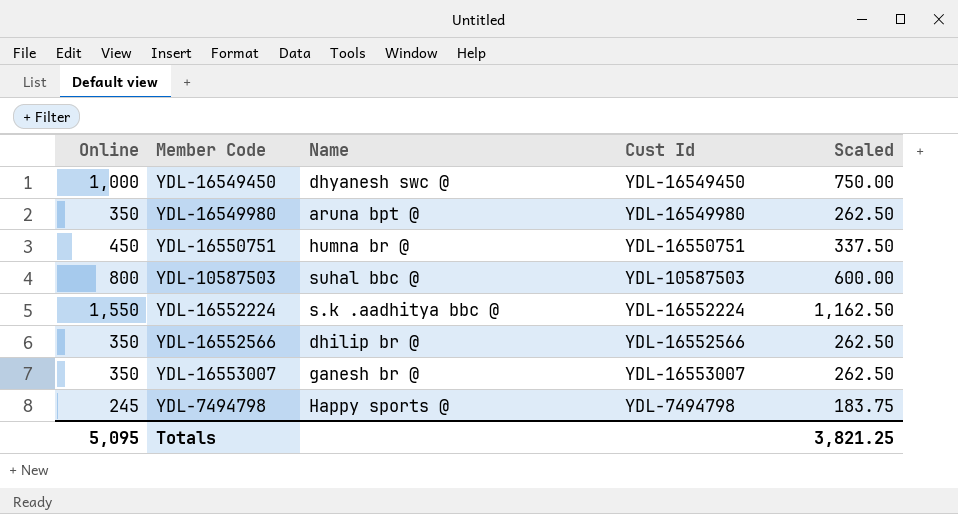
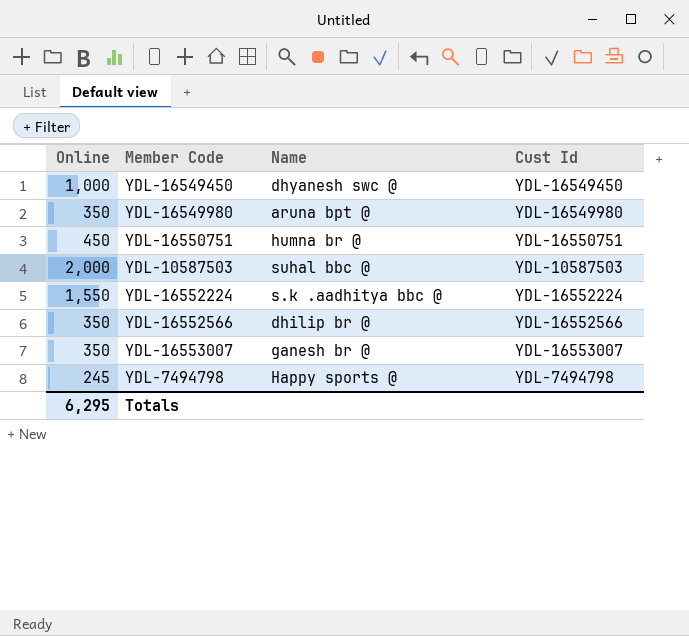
column Scaled | formula: [Online] * 0.75 -> none
YDL-10587503 | Online: 800 -> 2,000
Totals | Online: 5,095 -> 6,295

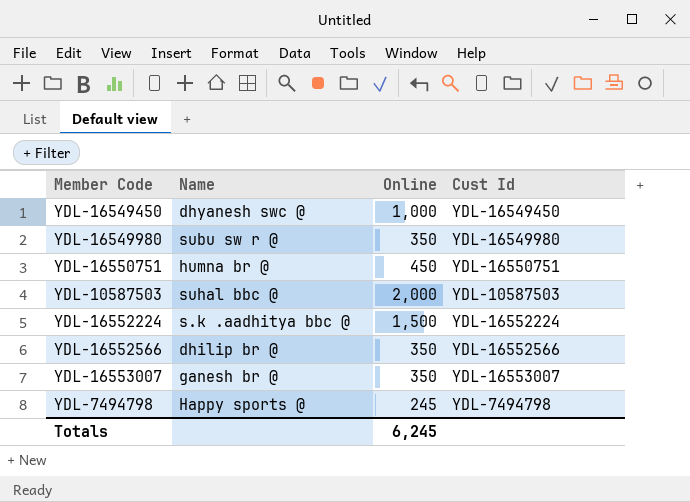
column Online | position: 1 -> 3
YDL-16549980 | Name: aruna bpt @ -> subu sw r @
YDL-16552224 | Online: 1,550 -> 1,500
Totals | Online: 6,295 -> 6,245

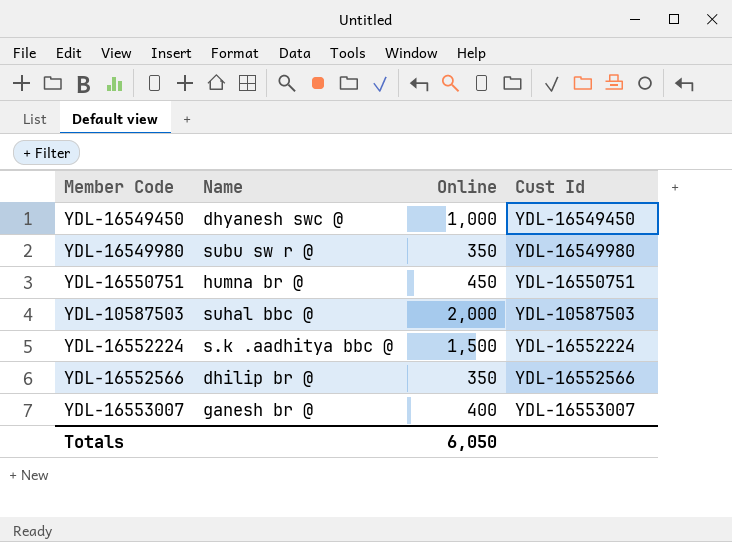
row YDL-7494798: Happy sports @ | 245 | YDL-7494798 -> none
YDL-16553007 | Online: 350 -> 400
Totals | Online: 6,245 -> 6,050

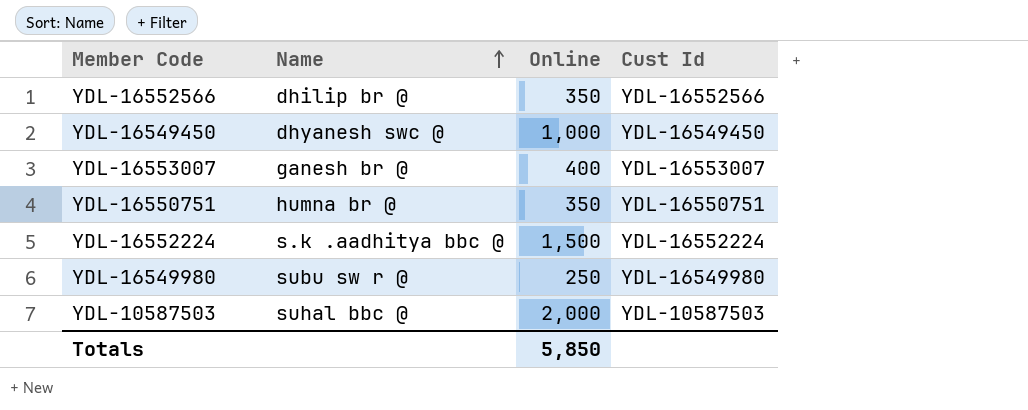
row order: none -> Name ascending
YDL-16550751 | Online: 450 -> 350
YDL-16549980 | Online: 350 -> 250
Totals | Online: 6,050 -> 5,850

